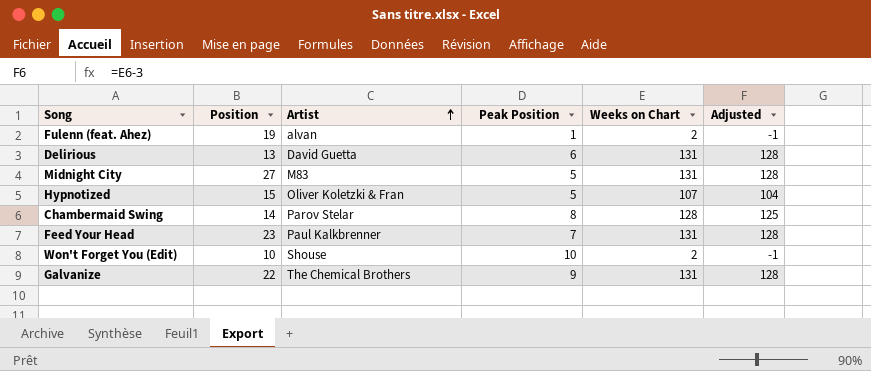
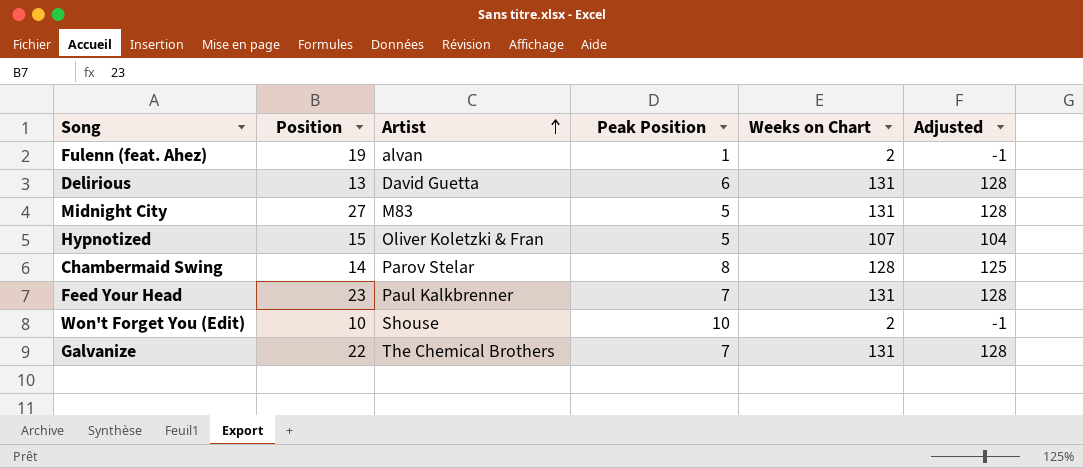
Galvanize | Peak Position: 9 -> 7

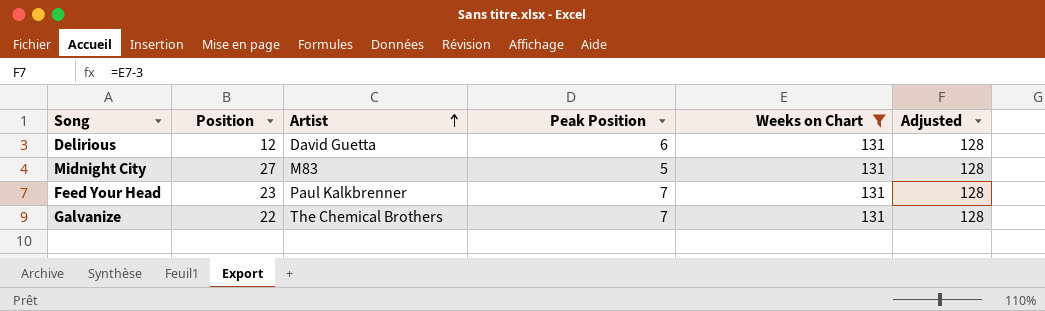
filter: none -> Weeks on Chart = 131
Delirious | Position: 13 -> 12

